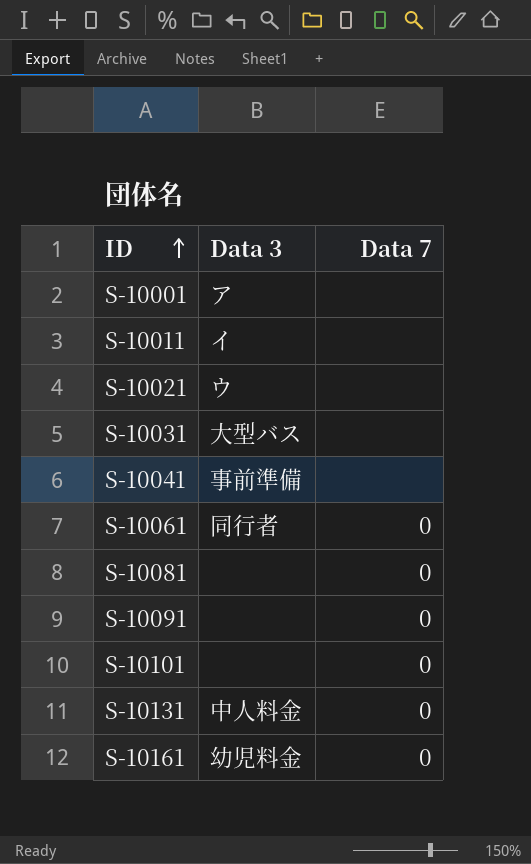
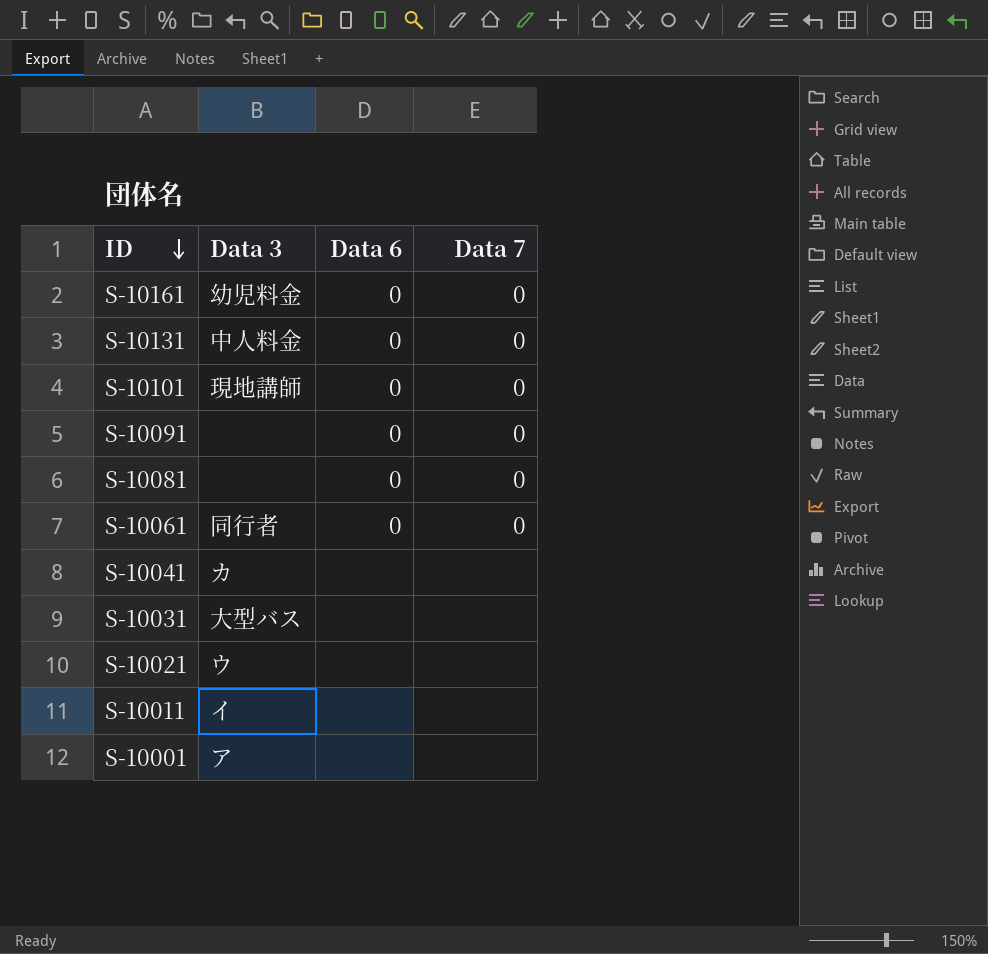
row order: ID ascending -> ID descending
column Data 6 | position: none -> 3
S-10101 | Data 3: none -> 現地講師
S-10041 | Data 3: 事前準備 -> カ

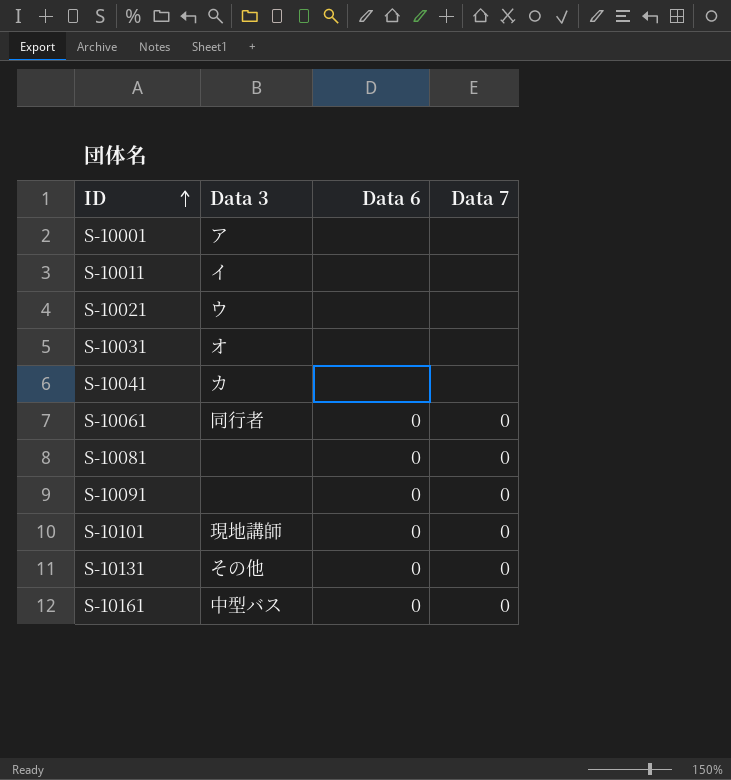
row order: ID descending -> ID ascending
S-10031 | Data 3: 大型バス -> オ
S-10131 | Data 3: 中人料金 -> その他
S-10161 | Data 3: 幼児料金 -> 中型バス

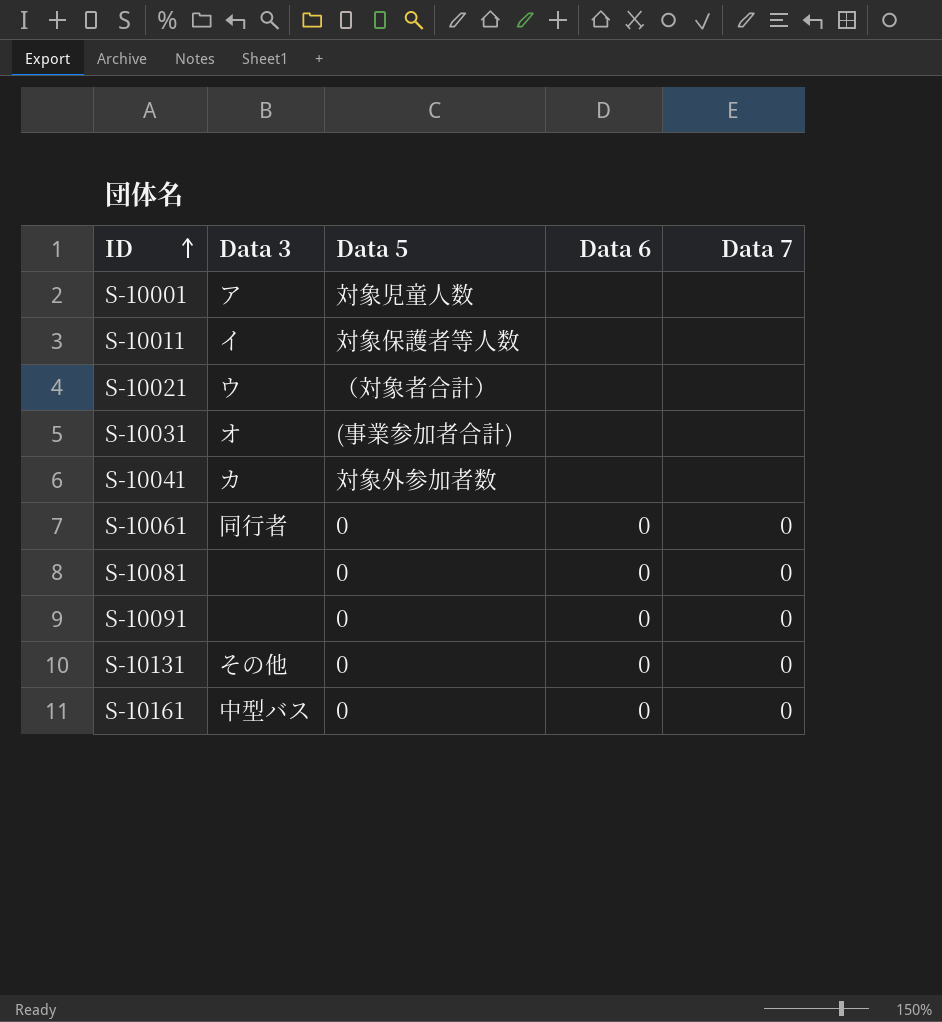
column Data 5 | position: none -> 3
row S-10101: 現地講師 | 0 | 0 -> none

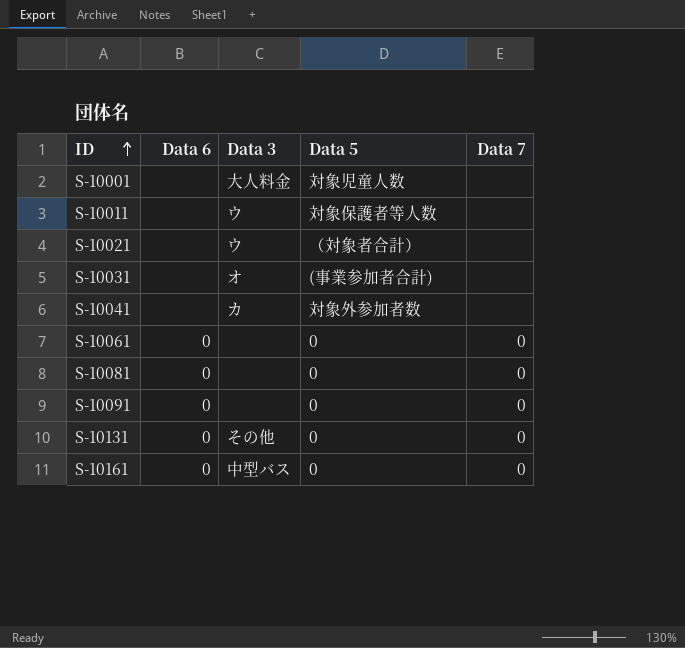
column Data 6 | position: 4 -> 2
S-10001 | Data 3: ア -> 大人料金
S-10011 | Data 3: イ -> ウ
S-10061 | Data 3: 同行者 -> none

